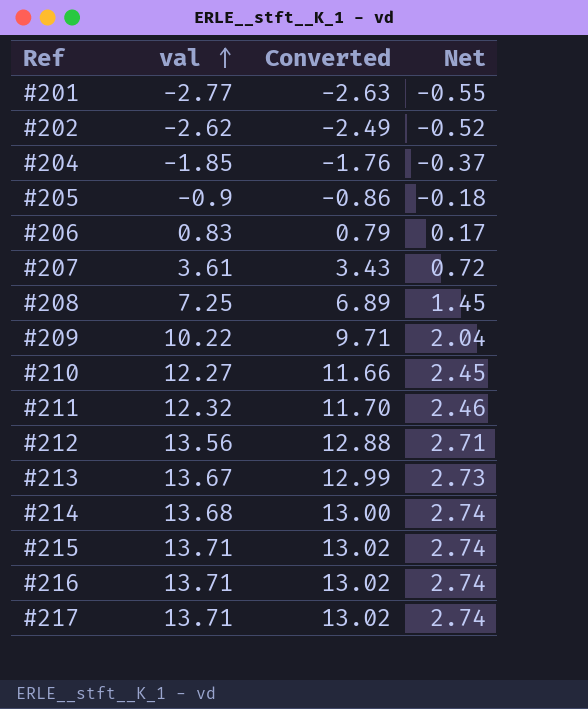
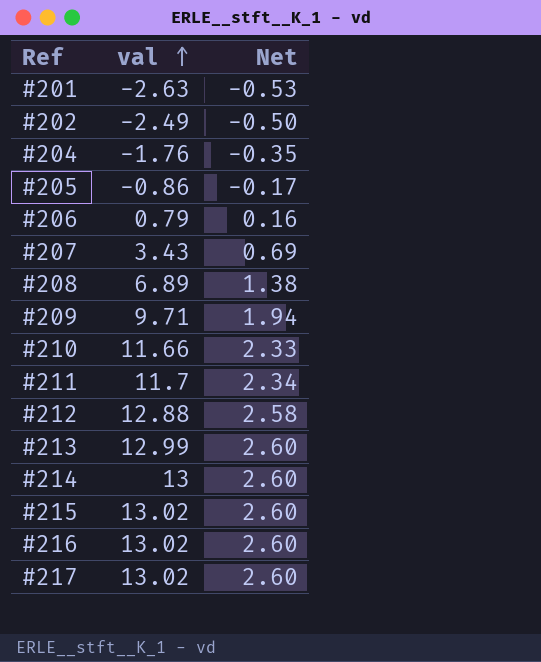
column Converted | formula: [val] * 0.95 -> none
#201 | val: -2.77 -> -2.63
#201 | Net: -0.55 -> -0.53
#202 | val: -2.62 -> -2.49
#202 | Net: -0.52 -> -0.50
#204 | val: -1.85 -> -1.76
#204 | Net: -0.37 -> -0.35
#205 | val: -0.9 -> -0.86
#205 | Net: -0.18 -> -0.17
#206 | val: 0.83 -> 0.79
#206 | Net: 0.17 -> 0.16
#207 | val: 3.61 -> 3.43
#207 | Net: 0.72 -> 0.69
#208 | val: 7.25 -> 6.89
#208 | Net: 1.45 -> 1.38
#209 | val: 10.22 -> 9.71
#209 | Net: 2.04 -> 1.94
#210 | val: 12.27 -> 11.66
#210 | Net: 2.45 -> 2.33
#211 | val: 12.32 -> 11.7
#211 | Net: 2.46 -> 2.34
#212 | val: 13.56 -> 12.88
#212 | Net: 2.71 -> 2.58
#213 | val: 13.67 -> 12.99
#213 | Net: 2.73 -> 2.60
#214 | val: 13.68 -> 13
#214 | Net: 2.74 -> 2.60
#215 | val: 13.71 -> 13.02
#215 | Net: 2.74 -> 2.60
#216 | val: 13.71 -> 13.02
#216 | Net: 2.74 -> 2.60
#217 | val: 13.71 -> 13.02
#217 | Net: 2.74 -> 2.60

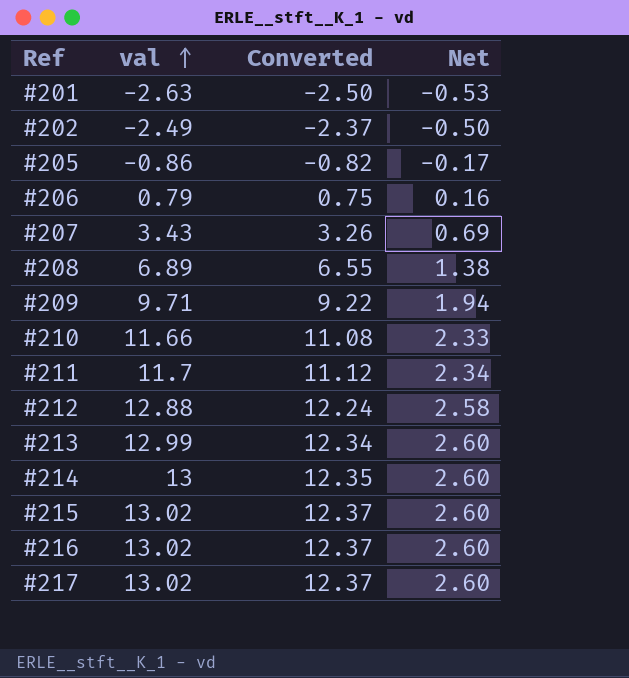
column Converted | formula: none -> [val] * 0.95
row #204: -1.76 | -0.35 -> none

